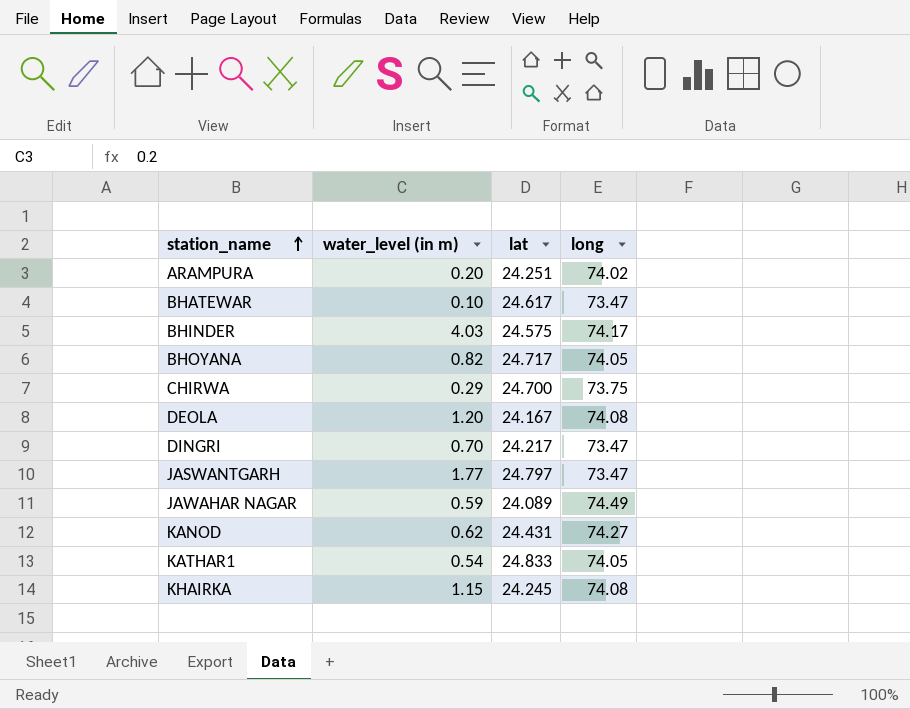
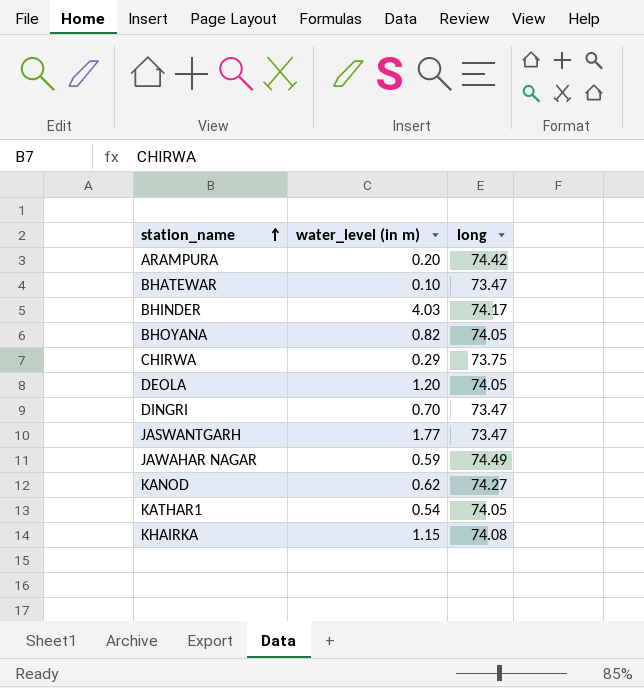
column lat | position: 3 -> none
ARAMPURA | long: 74.02 -> 74.42
DEOLA | long: 74.08 -> 74.05

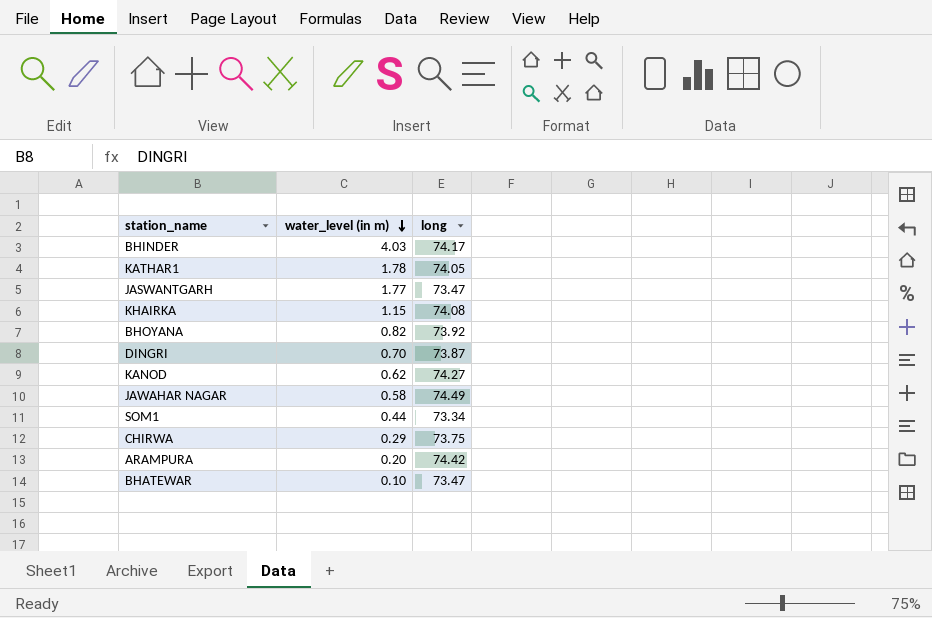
row order: station_name ascending -> water_level (in m) descending
row DEOLA: 1.20 | 74.05 -> none
KATHAR1 | water_level (in m): 0.54 -> 1.78
BHOYANA | long: 74.05 -> 73.92
DINGRI | long: 73.47 -> 73.87
JAWAHAR NAGAR | water_level (in m): 0.59 -> 0.58
row SOM1: none -> 0.44 | 73.34

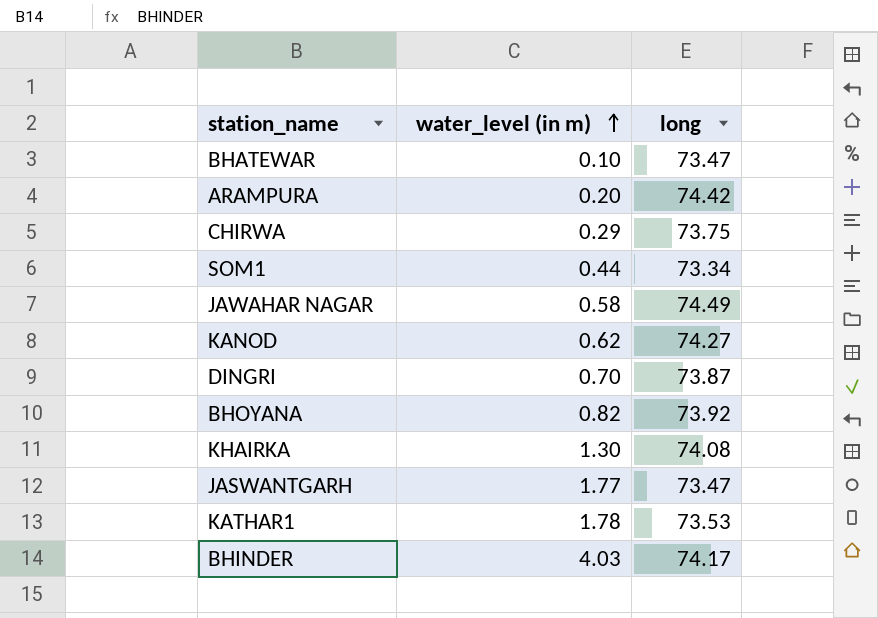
row order: water_level (in m) descending -> water_level (in m) ascending
KHAIRKA | water_level (in m): 1.15 -> 1.30
KATHAR1 | long: 74.05 -> 73.53

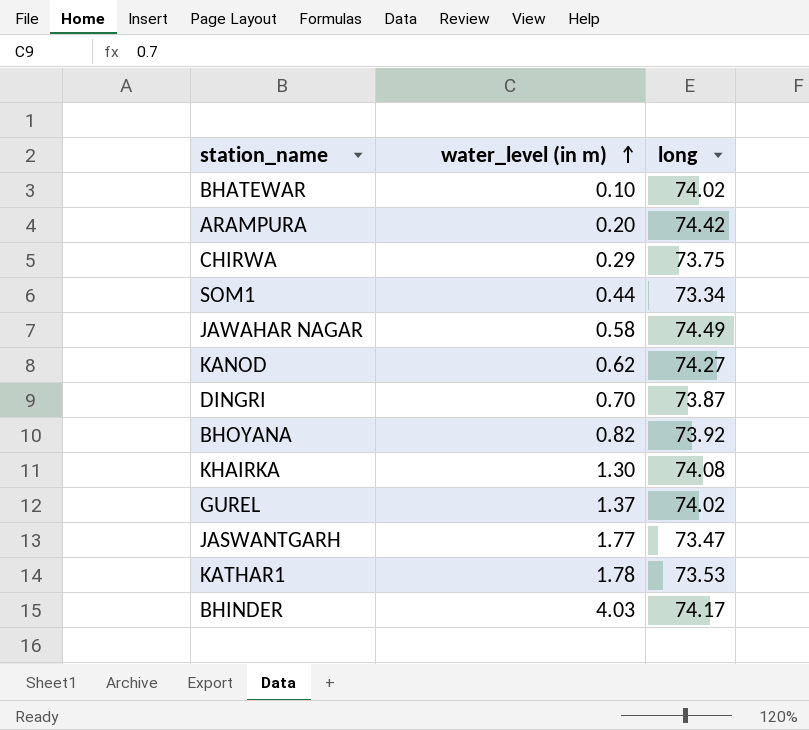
BHATEWAR | long: 73.47 -> 74.02
row GUREL: none -> 1.37 | 74.02

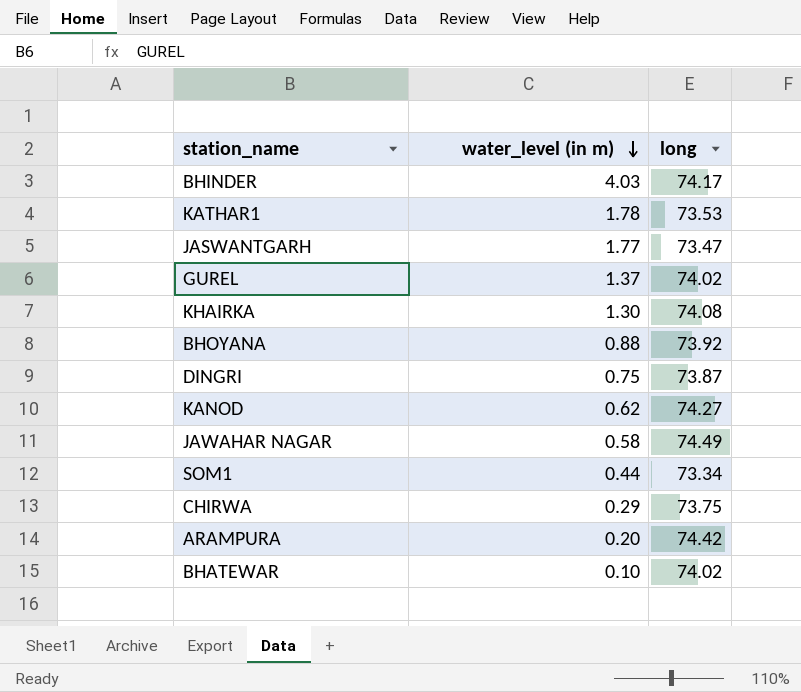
row order: water_level (in m) ascending -> water_level (in m) descending
BHOYANA | water_level (in m): 0.82 -> 0.88
DINGRI | water_level (in m): 0.70 -> 0.75

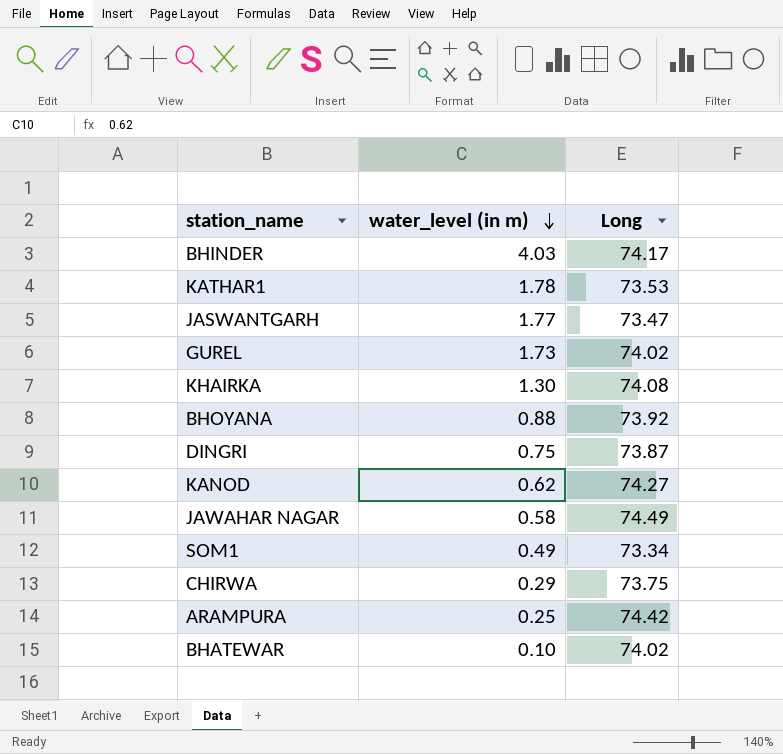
column name: long -> Long
GUREL | water_level (in m): 1.37 -> 1.73
SOM1 | water_level (in m): 0.44 -> 0.49
ARAMPURA | water_level (in m): 0.20 -> 0.25

